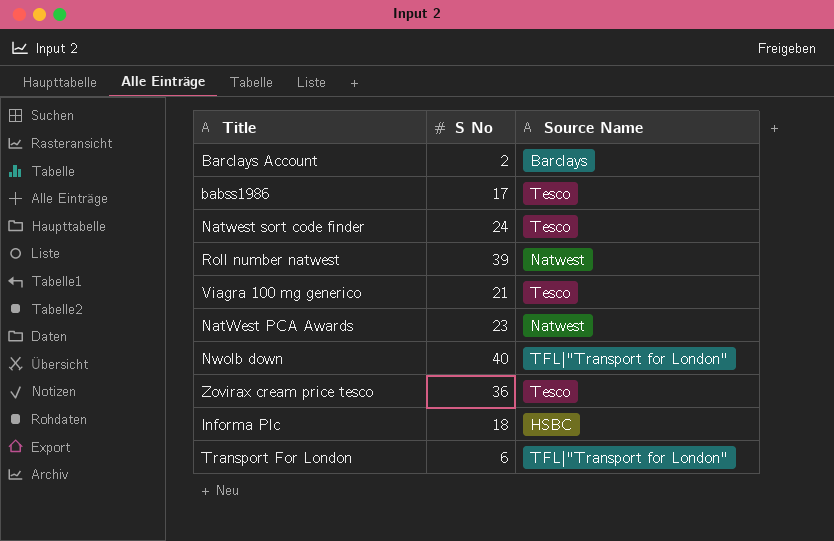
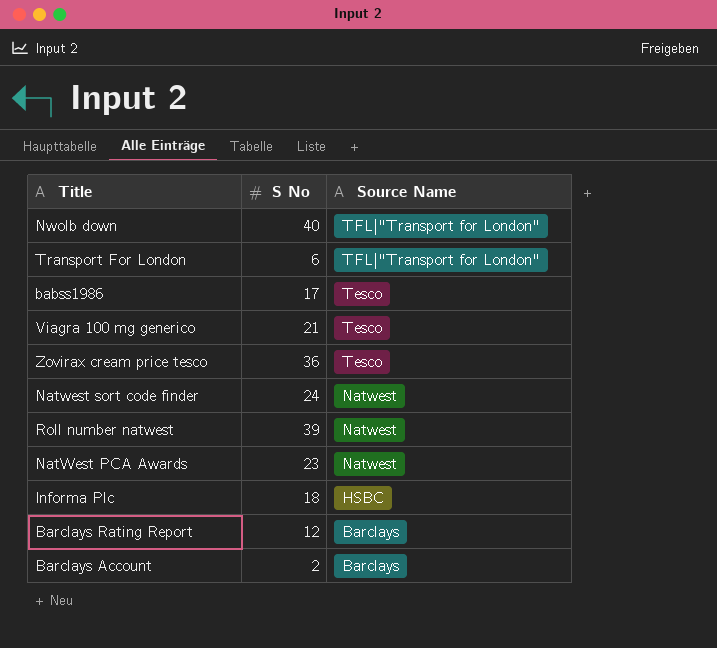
row order: none -> Source Name descending
Natwest sort code finder | Source Name: Tesco -> Natwest
row Barclays Rating Report: none -> 12 | Barclays

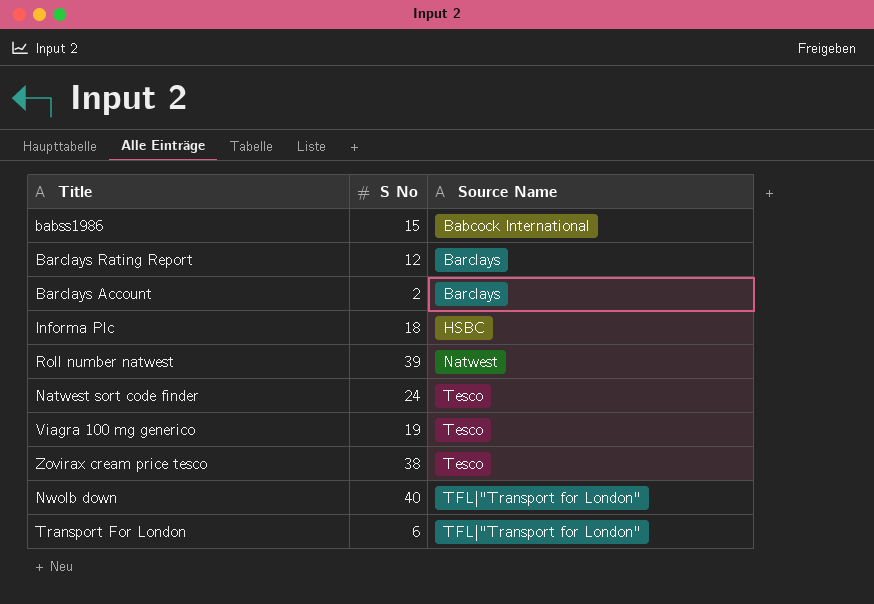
row order: Source Name descending -> Source Name ascending
row NatWest PCA Awards: 23 | Natwest -> none
babss1986 | S No: 17 -> 15
babss1986 | Source Name: Tesco -> Babcock International
Natwest sort code finder | Source Name: Natwest -> Tesco
Viagra 100 mg generico | S No: 21 -> 19
Zovirax cream price tesco | S No: 36 -> 38

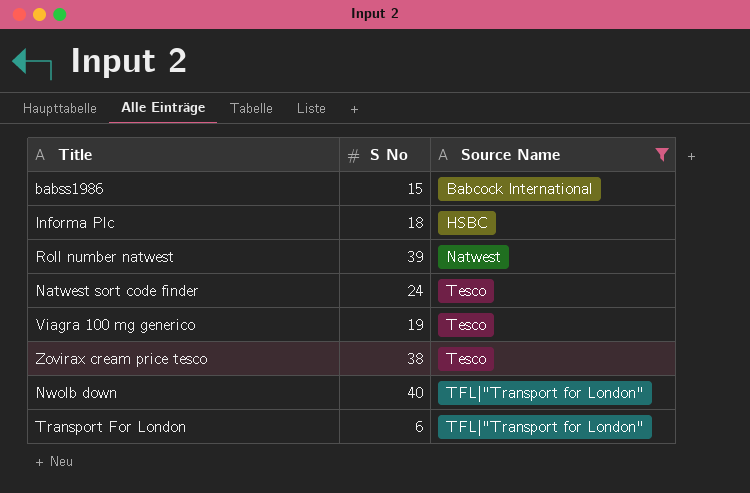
filter: none -> Source Name != Barclays

